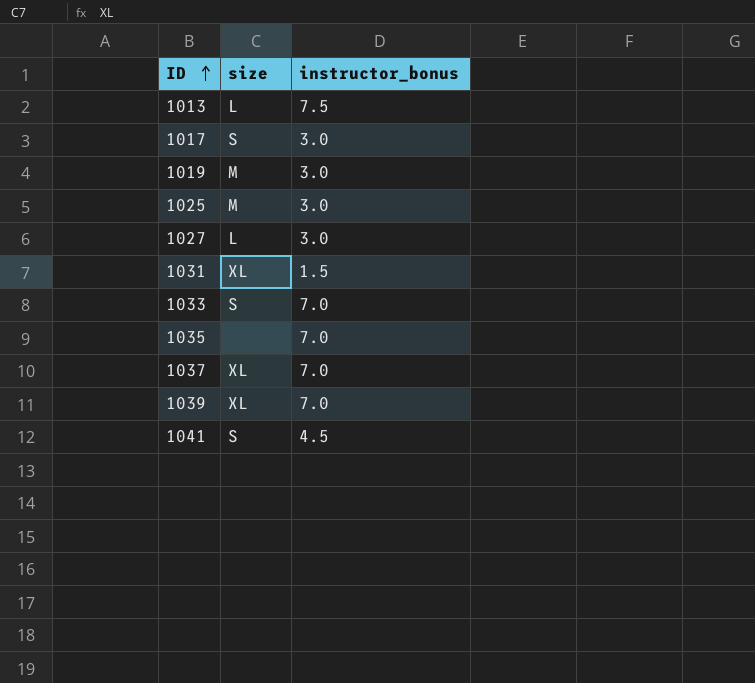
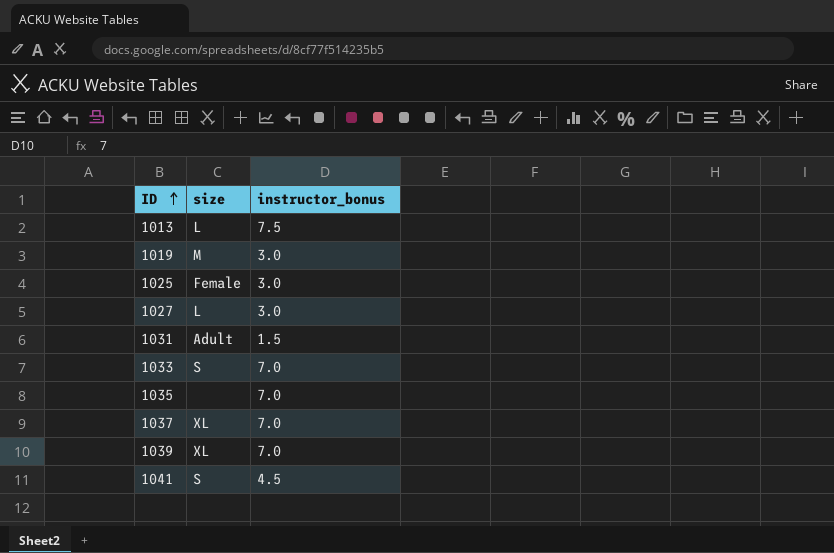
row 1017: S | 3.0 -> none
1025 | size: M -> Female
1031 | size: XL -> Adult

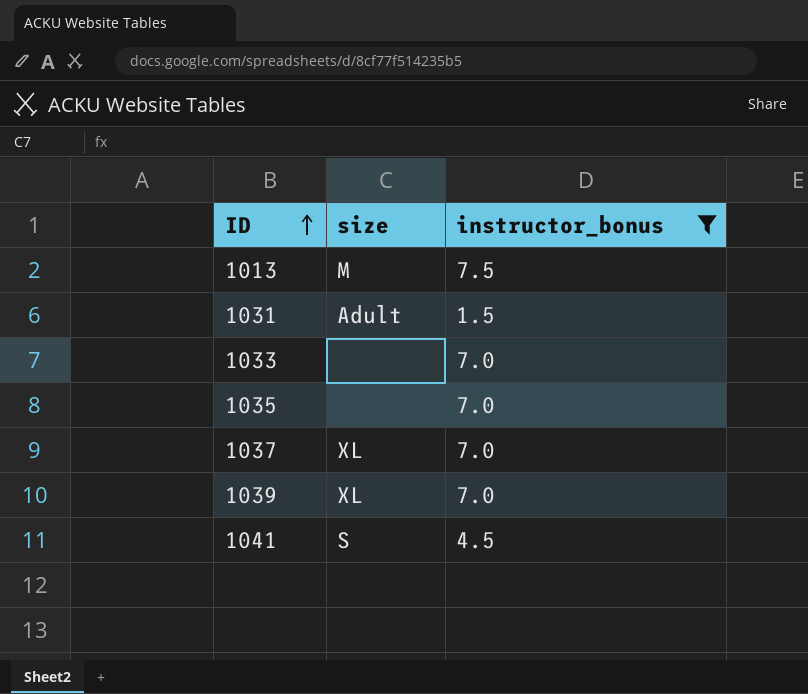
filter: none -> instructor_bonus != 3.0
1013 | size: L -> M
1033 | size: S -> none

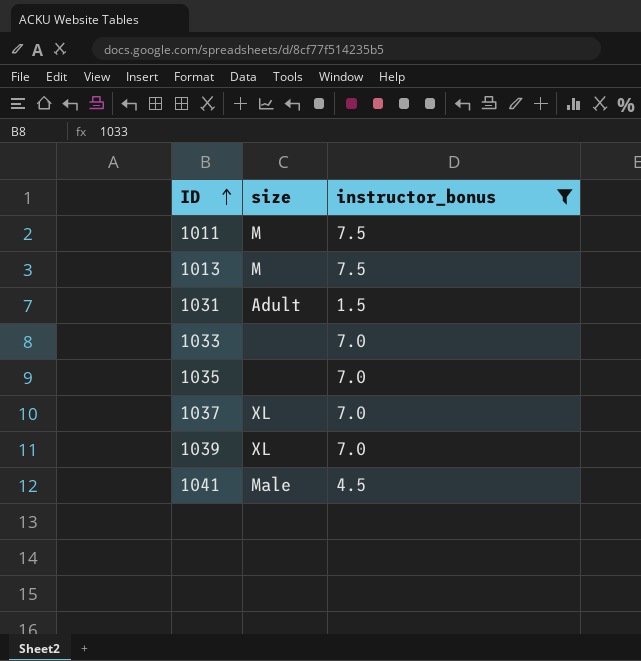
row 1011: none -> M | 7.5
1041 | size: S -> Male

